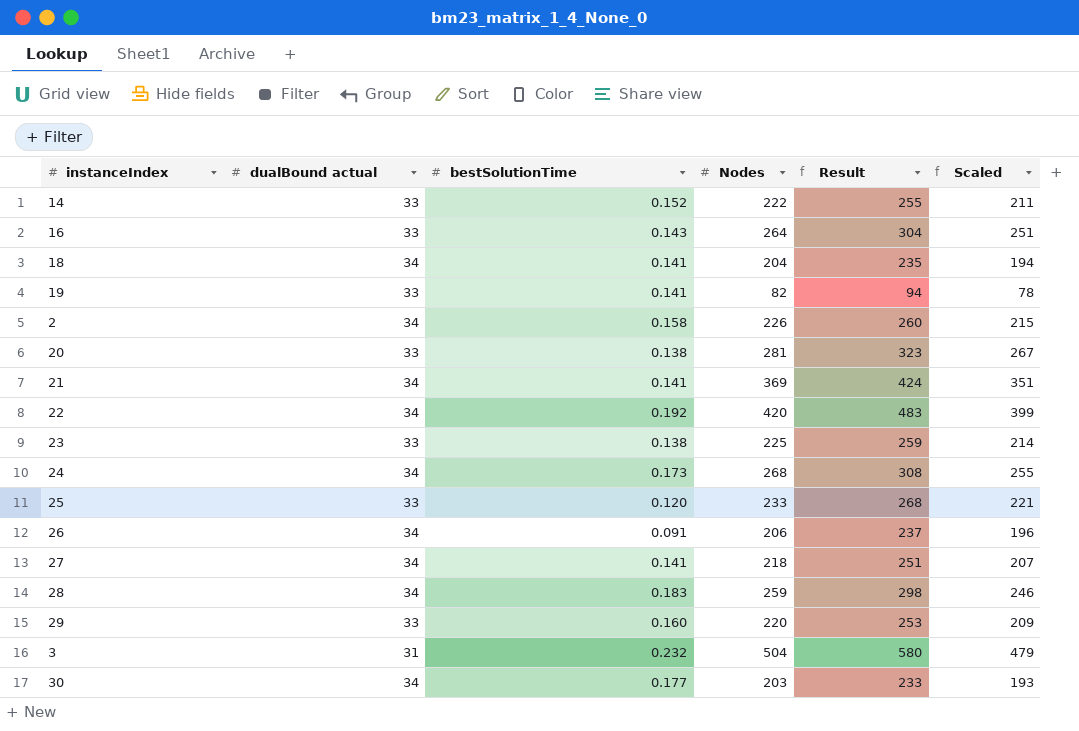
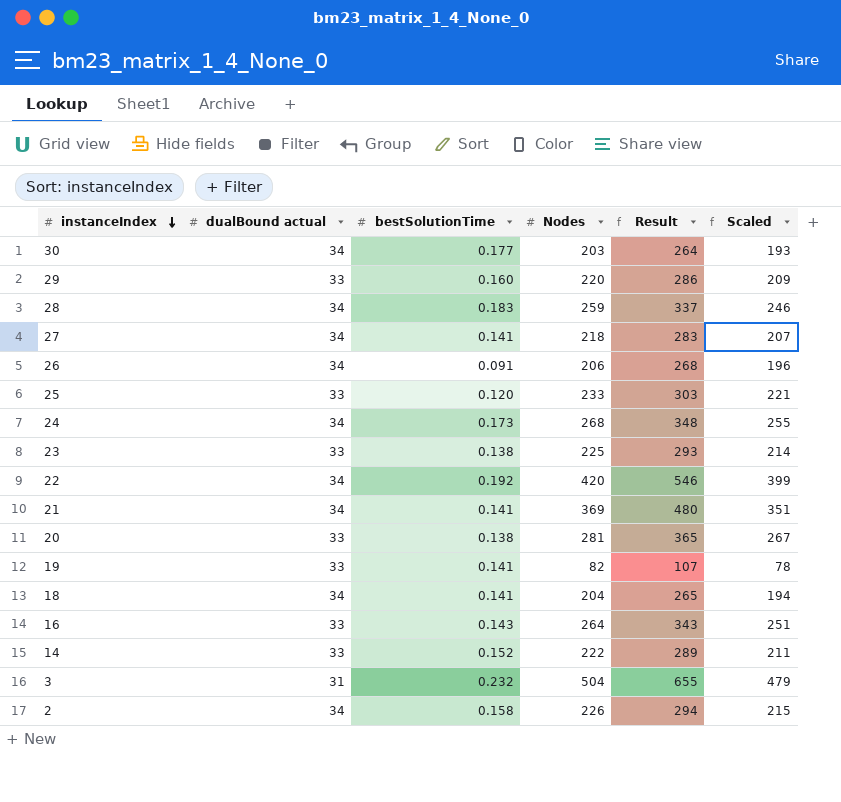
row order: none -> instanceIndex descending
column Result | formula: [Nodes] * 1.15 -> [Nodes] * 1.3

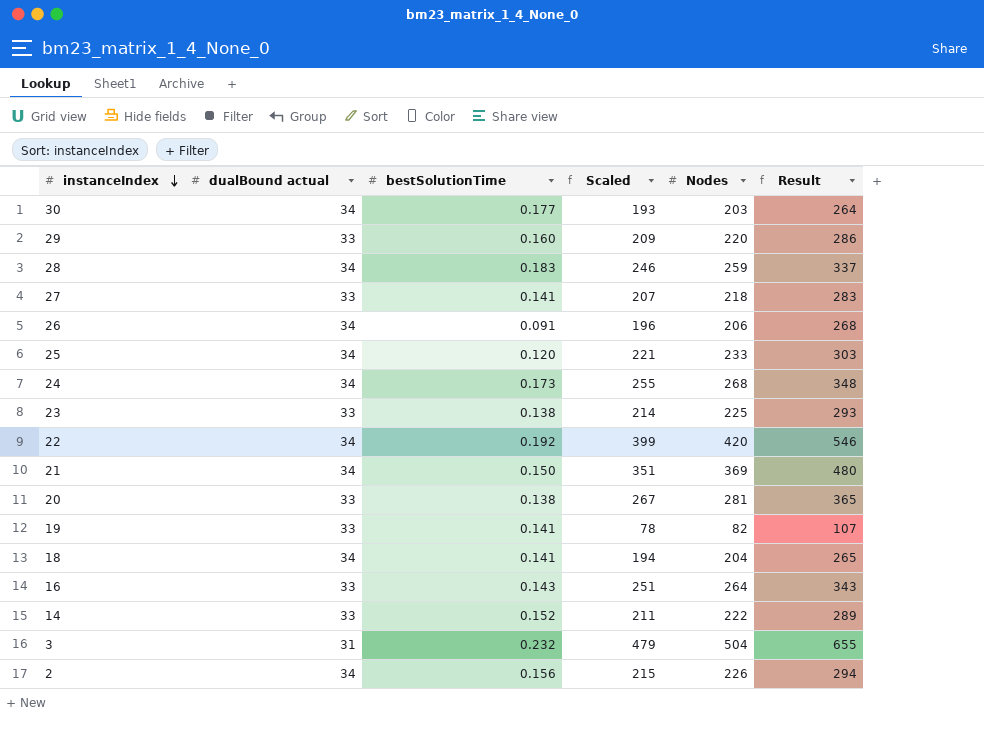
column Scaled | position: 6 -> 4
27 | dualBound actual: 34 -> 33
25 | dualBound actual: 33 -> 34
21 | bestSolutionTime: 0.141 -> 0.150
2 | bestSolutionTime: 0.158 -> 0.156

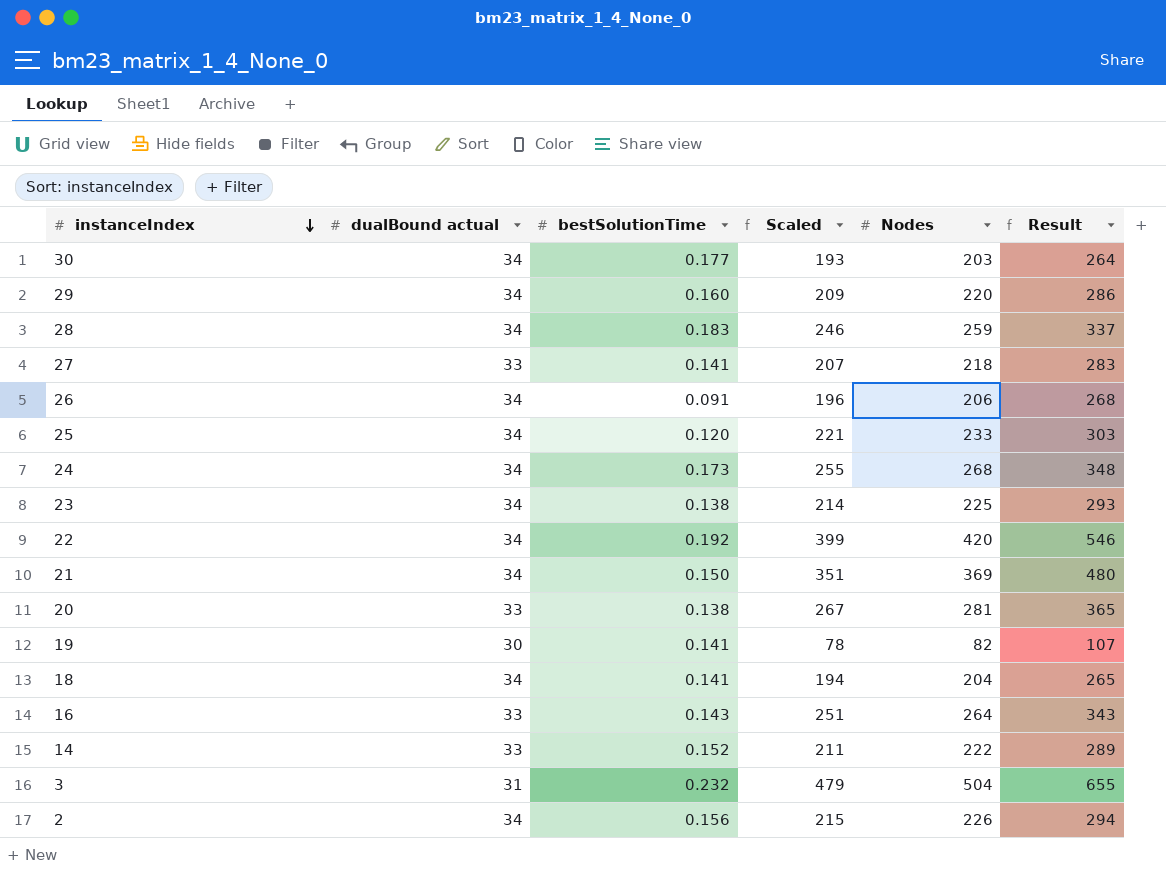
29 | dualBound actual: 33 -> 34
23 | dualBound actual: 33 -> 34
19 | dualBound actual: 33 -> 30

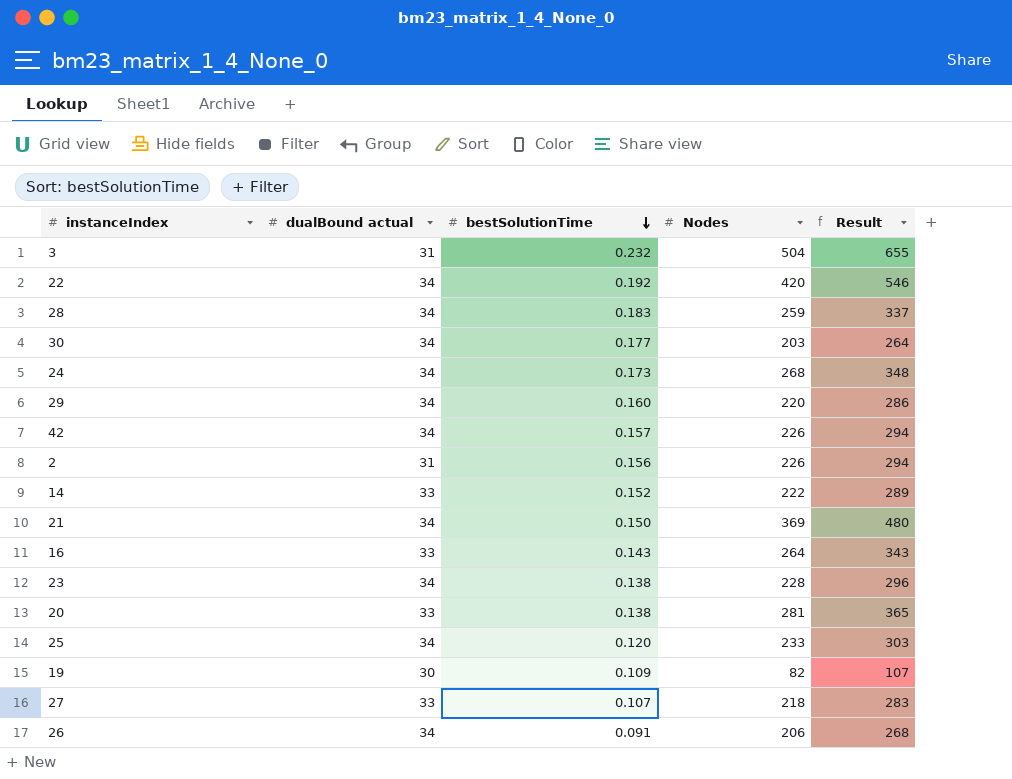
row order: instanceIndex descending -> bestSolutionTime descending
column Scaled | formula: [Nodes] * 0.95 -> none
row 18: 34 | 0.141 | 194 | 204 | 265 -> none
row 42: none -> 34 | 0.157 | 226 | 294
2 | dualBound actual: 34 -> 31
23 | Nodes: 225 -> 228
23 | Result: 293 -> 296
19 | bestSolutionTime: 0.141 -> 0.109
27 | bestSolutionTime: 0.141 -> 0.107

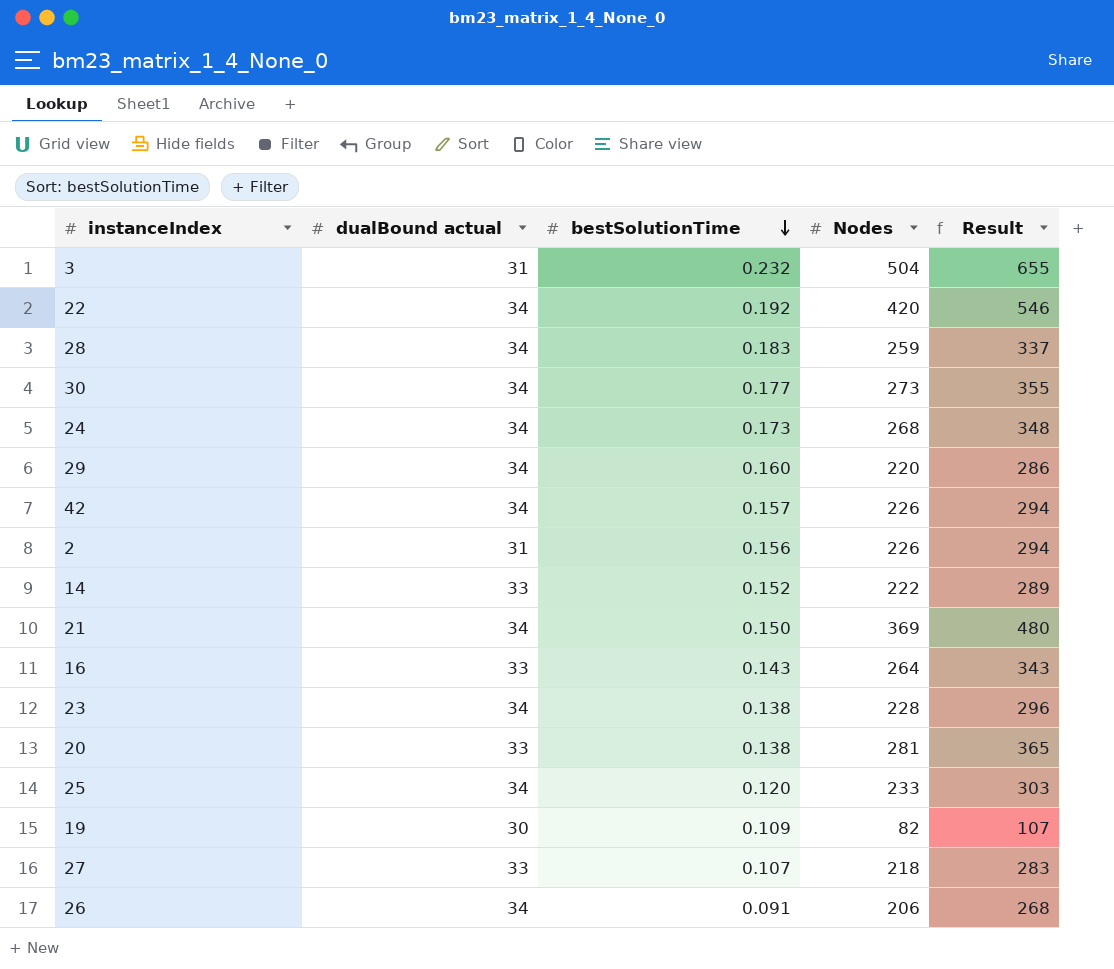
30 | Nodes: 203 -> 273
30 | Result: 264 -> 355

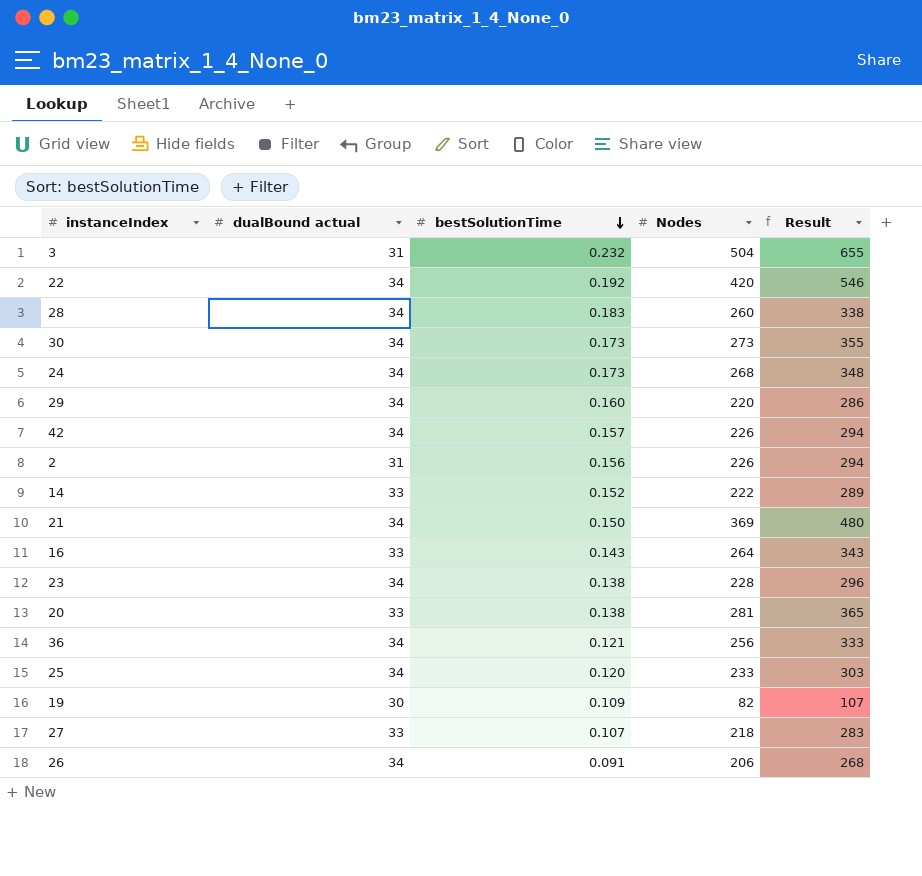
28 | Nodes: 259 -> 260
28 | Result: 337 -> 338
30 | bestSolutionTime: 0.177 -> 0.173
row 36: none -> 34 | 0.121 | 256 | 333

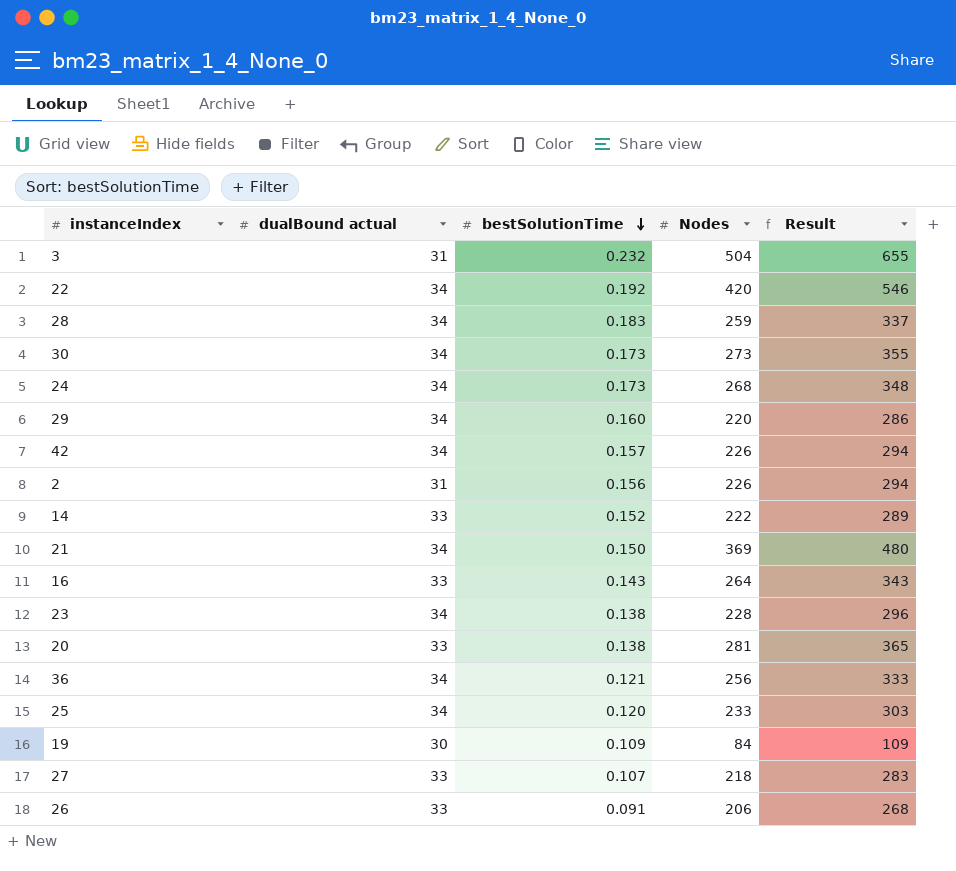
28 | Nodes: 260 -> 259
28 | Result: 338 -> 337
19 | Nodes: 82 -> 84
19 | Result: 107 -> 109
26 | dualBound actual: 34 -> 33

